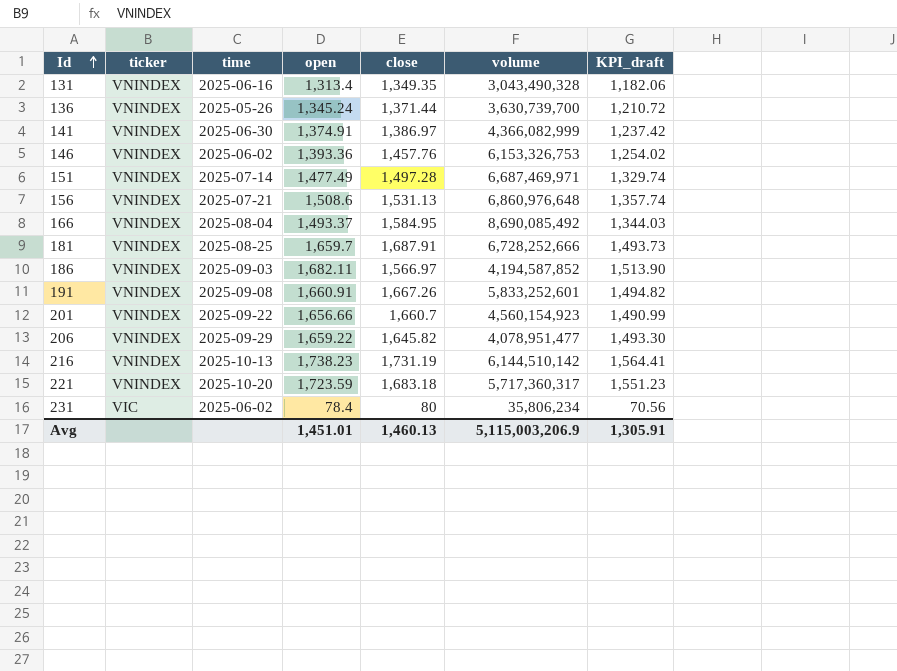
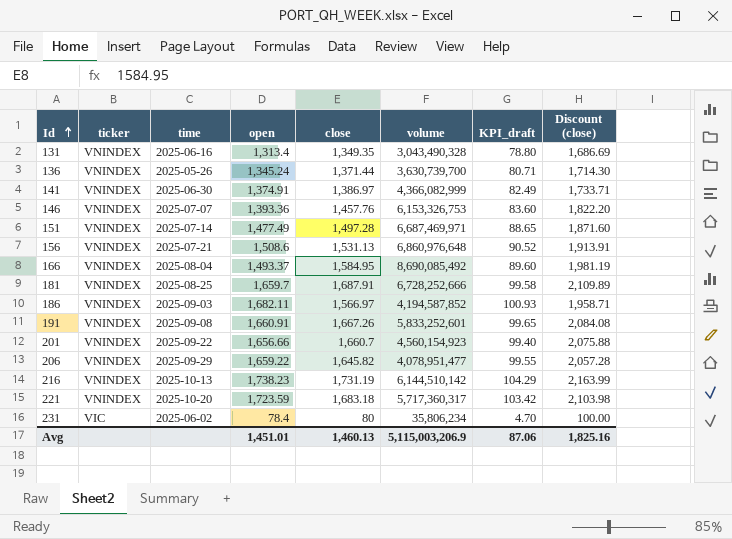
column KPI_draft | formula: [open] * 0.9 -> [open] * 0.06
column Discount (close) | formula: none -> [close] * 1.25
146 | time: 2025-06-02 -> 2025-07-07
Avg | KPI_draft: 1,305.91 -> 87.06

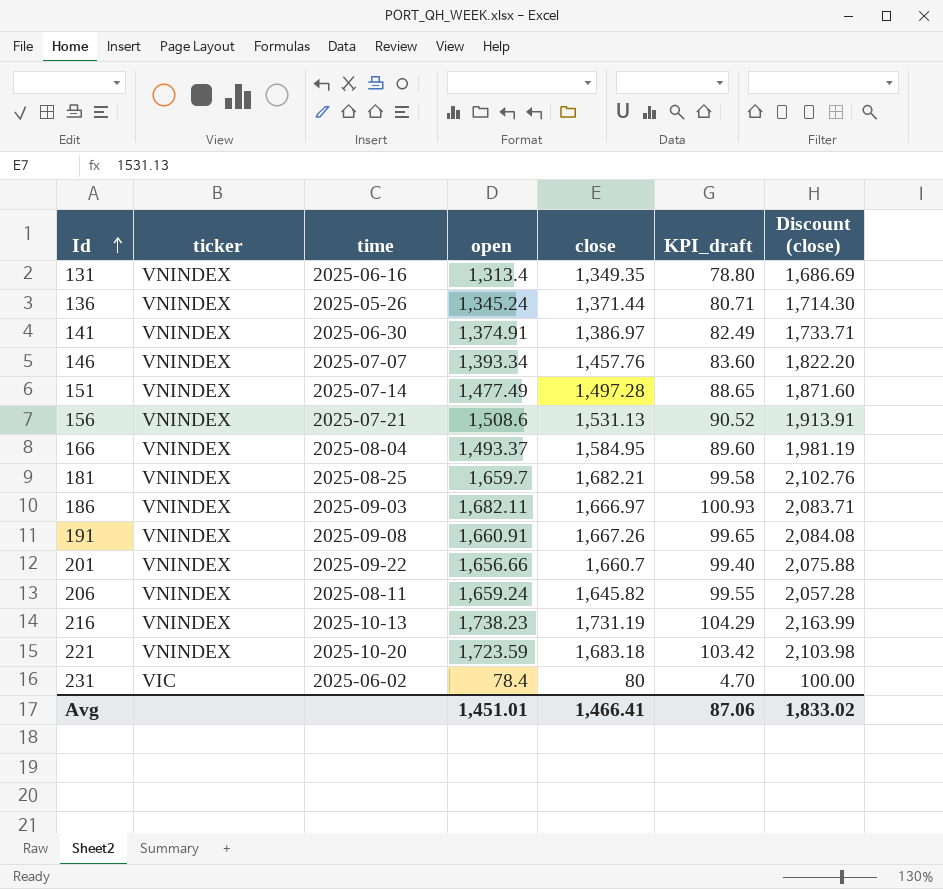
column volume | position: 6 -> none
146 | open: 1,393.36 -> 1,393.34
181 | close: 1,687.91 -> 1,682.21
181 | Discount (close): 2,109.89 -> 2,102.76
186 | close: 1,566.97 -> 1,666.97
186 | Discount (close): 1,958.71 -> 2,083.71
206 | time: 2025-09-29 -> 2025-08-11
206 | open: 1,659.22 -> 1,659.24
Avg | close: 1,460.13 -> 1,466.41
Avg | Discount (close): 1,825.16 -> 1,833.02

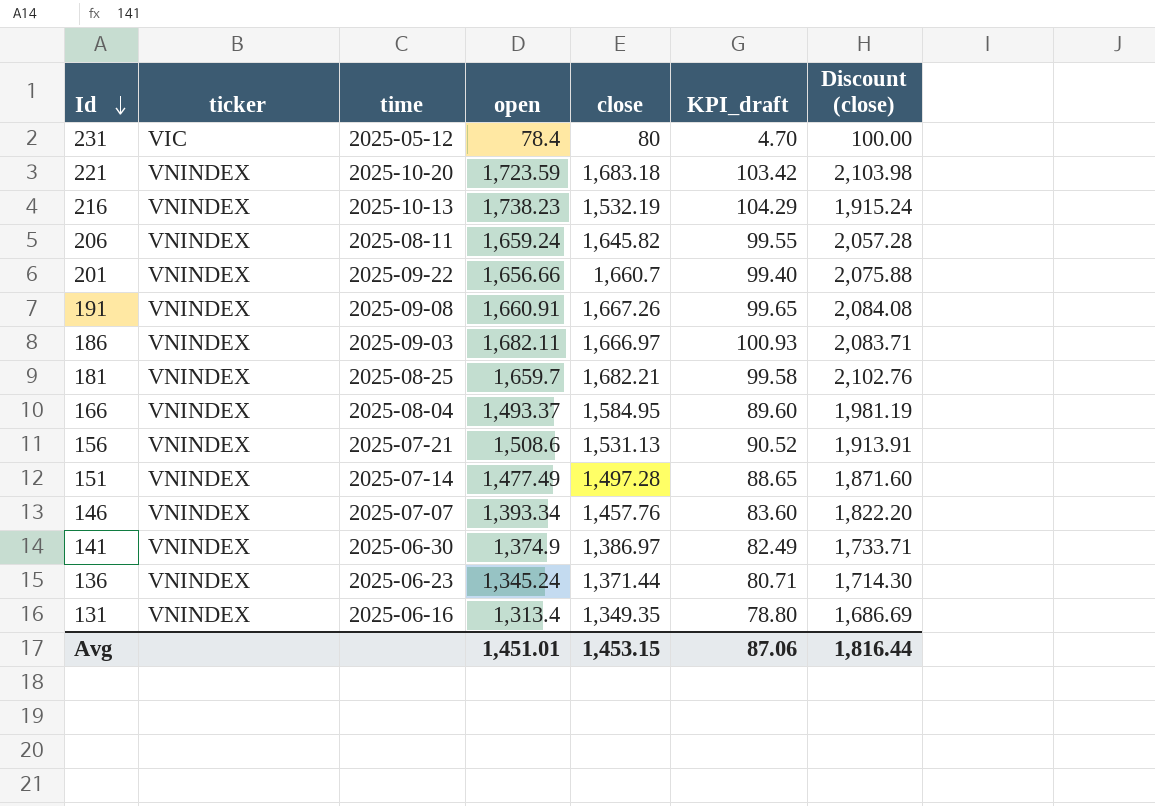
row order: Id ascending -> Id descending
231 | time: 2025-06-02 -> 2025-05-12
216 | close: 1,731.19 -> 1,532.19
216 | Discount (close): 2,163.99 -> 1,915.24
141 | open: 1,374.91 -> 1,374.9
136 | time: 2025-05-26 -> 2025-06-23
Avg | close: 1,466.41 -> 1,453.15
Avg | Discount (close): 1,833.02 -> 1,816.44

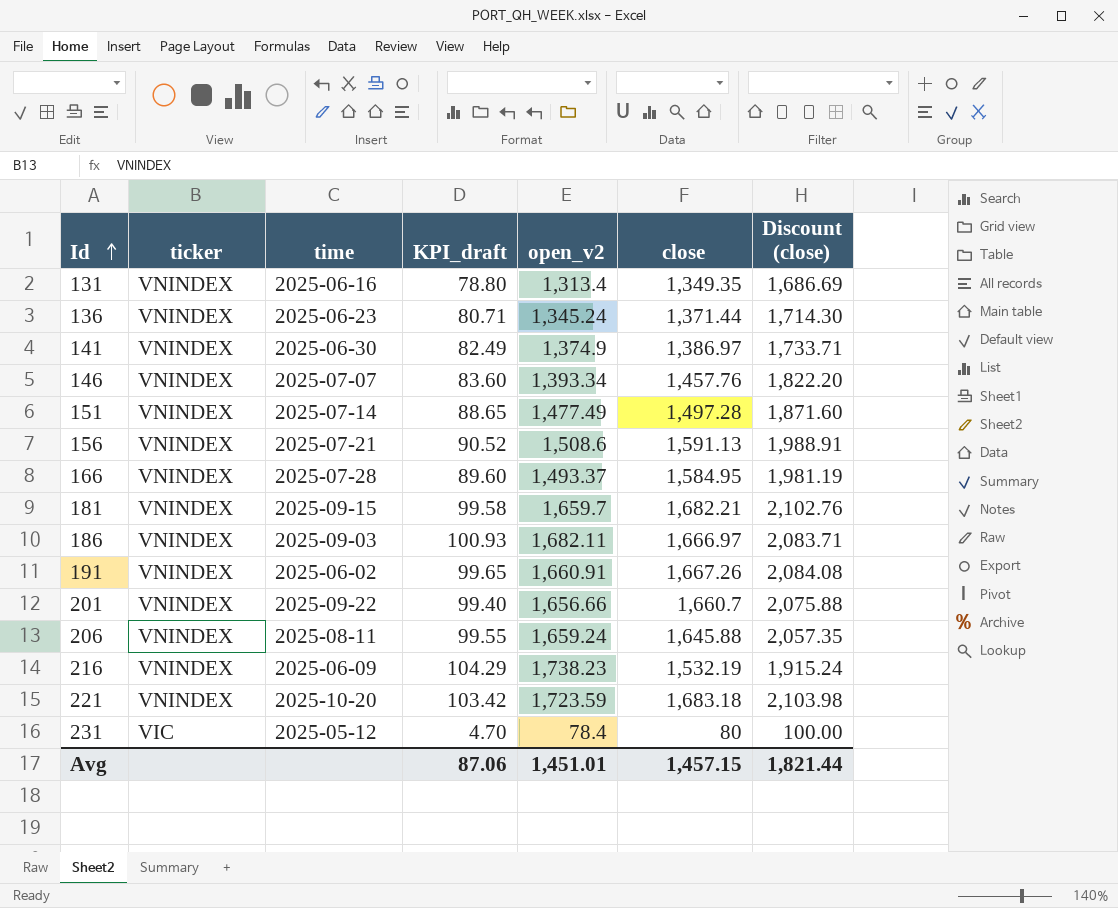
row order: Id descending -> Id ascending
column KPI_draft | position: 6 -> 4
column name: open -> open_v2
156 | close: 1,531.13 -> 1,591.13
156 | Discount (close): 1,913.91 -> 1,988.91
166 | time: 2025-08-04 -> 2025-07-28
181 | time: 2025-08-25 -> 2025-09-15
191 | time: 2025-09-08 -> 2025-06-02
206 | close: 1,645.82 -> 1,645.88
206 | Discount (close): 2,057.28 -> 2,057.35
216 | time: 2025-10-13 -> 2025-06-09
Avg | close: 1,453.15 -> 1,457.15
Avg | Discount (close): 1,816.44 -> 1,821.44

